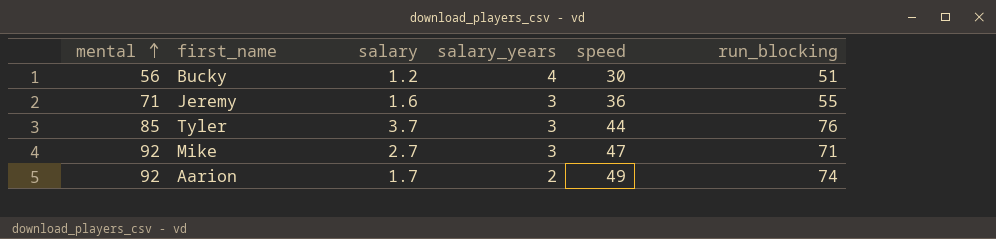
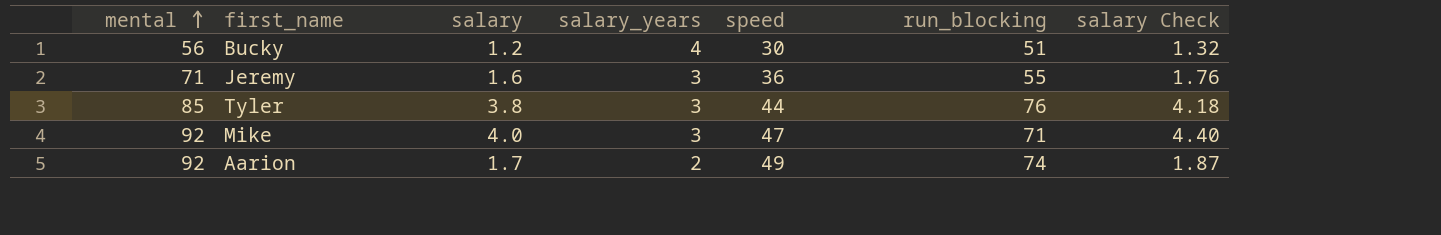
column salary Check | formula: none -> [salary] * 1.1
Tyler | salary: 3.7 -> 3.8
Mike | salary: 2.7 -> 4.0

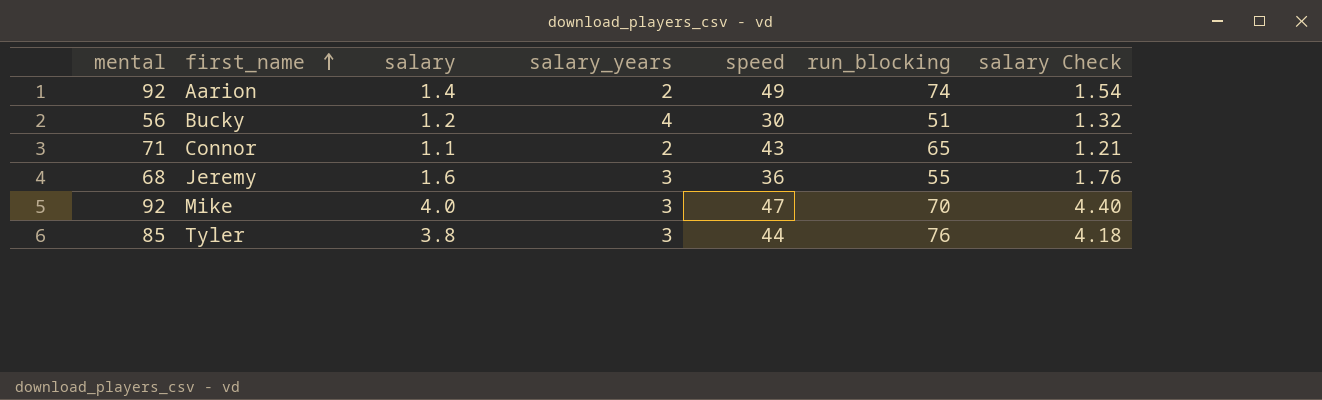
row order: mental ascending -> first_name ascending
Aarion | salary: 1.7 -> 1.4
Aarion | salary Check: 1.87 -> 1.54
row Connor: none -> 71 | 1.1 | 2 | 43 | 65 | 1.21
Jeremy | mental: 71 -> 68
Mike | run_blocking: 71 -> 70

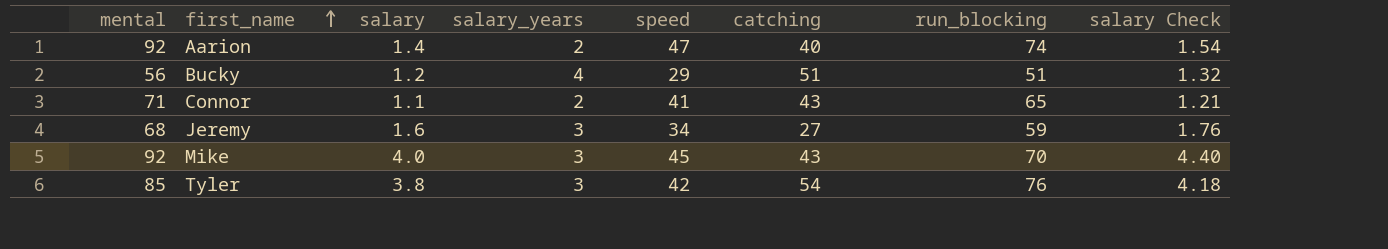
column catching | position: none -> 6
Aarion | speed: 49 -> 47
Bucky | speed: 30 -> 29
Connor | speed: 43 -> 41
Jeremy | speed: 36 -> 34
Jeremy | run_blocking: 55 -> 59
Mike | speed: 47 -> 45
Tyler | speed: 44 -> 42

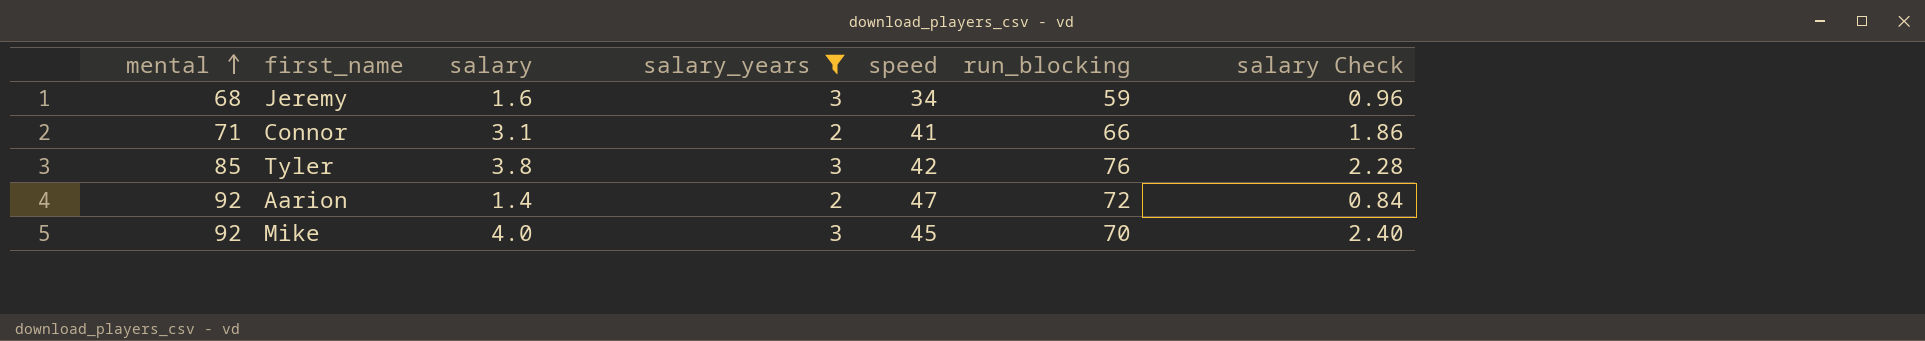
filter: none -> salary_years != 4
row order: first_name ascending -> mental ascending
column catching | position: 6 -> none
column salary Check | formula: [salary] * 1.1 -> [salary] * 0.6
Connor | salary: 1.1 -> 3.1
Connor | run_blocking: 65 -> 66
Aarion | run_blocking: 74 -> 72

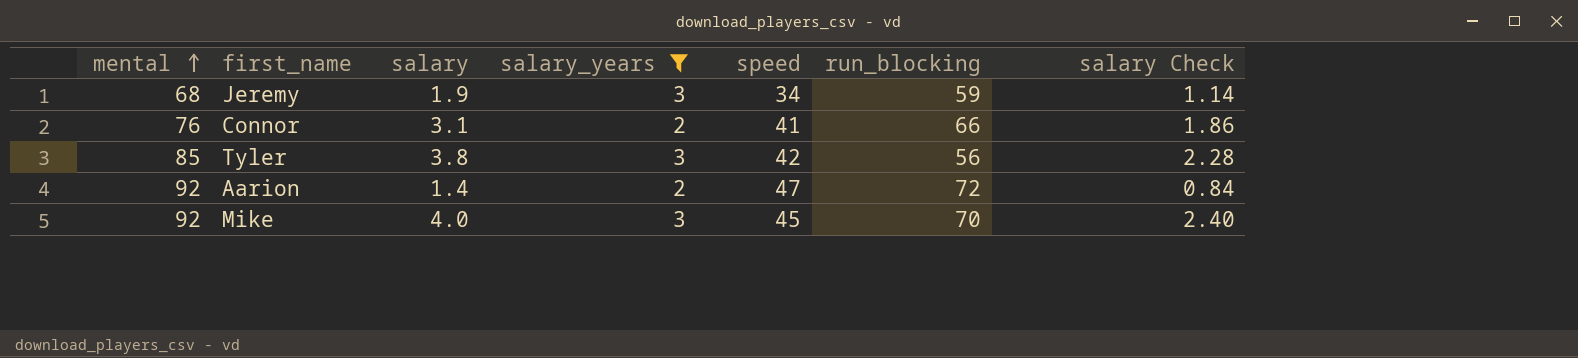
Jeremy | salary: 1.6 -> 1.9
Jeremy | salary Check: 0.96 -> 1.14
Connor | mental: 71 -> 76
Tyler | run_blocking: 76 -> 56

